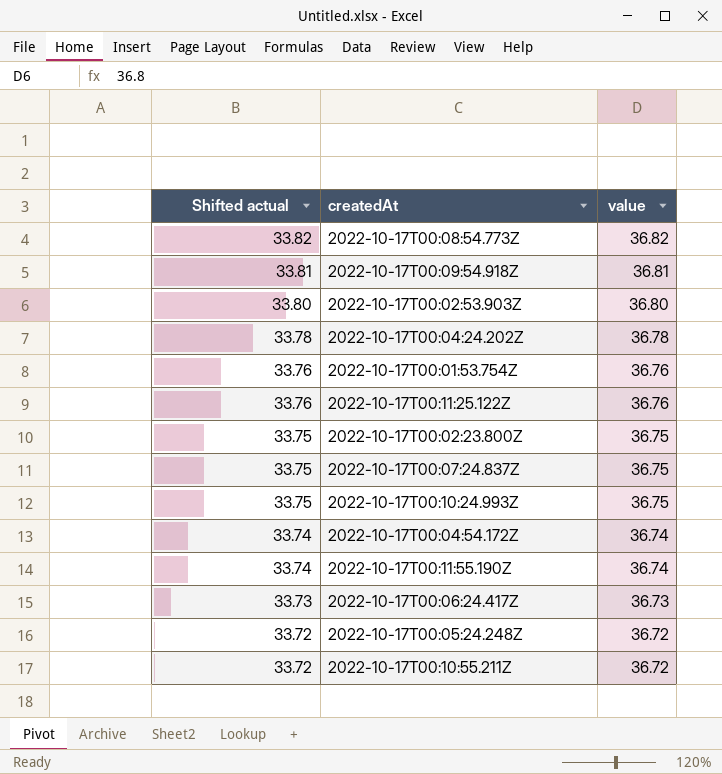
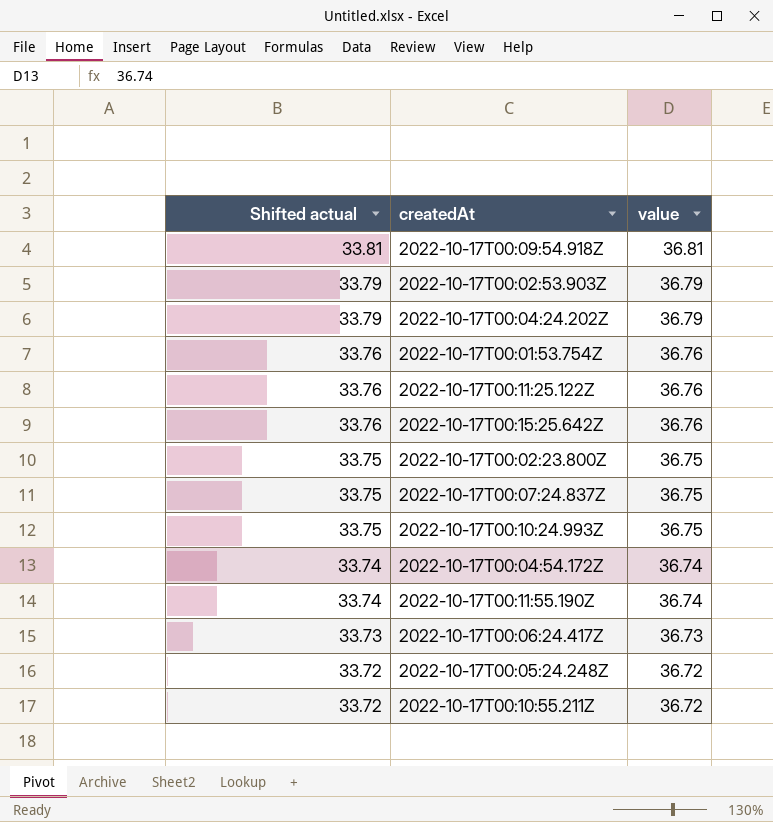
row 2022-10-17T00:08:54.773Z: 33.82 | 36.82 -> none
2022-10-17T00:02:53.903Z | Shifted actual: 33.80 -> 33.79
2022-10-17T00:02:53.903Z | value: 36.80 -> 36.79
2022-10-17T00:04:24.202Z | Shifted actual: 33.78 -> 33.79
2022-10-17T00:04:24.202Z | value: 36.78 -> 36.79
row 2022-10-17T00:15:25.642Z: none -> 33.76 | 36.76

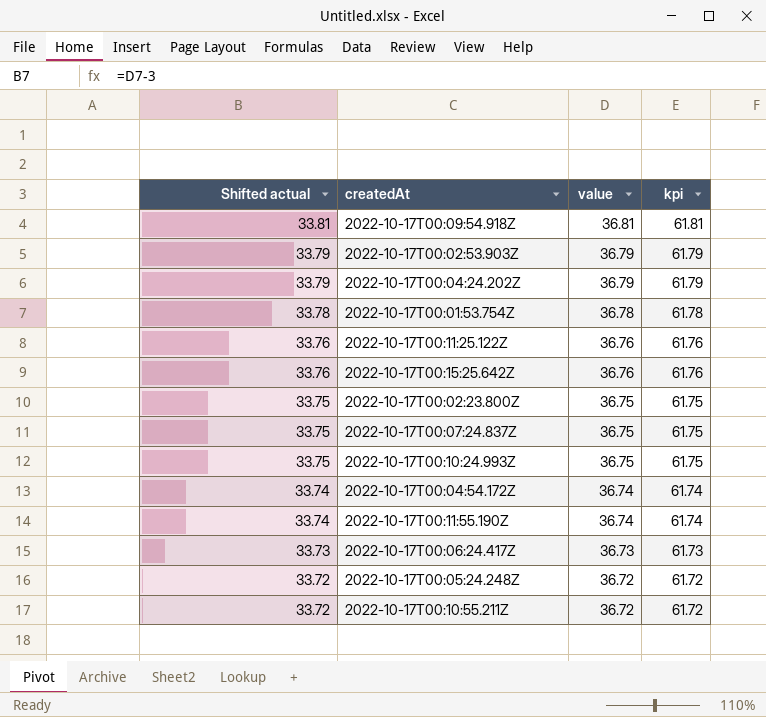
column kpi | formula: none -> [value] + 25
2022-10-17T00:01:53.754Z | Shifted actual: 33.76 -> 33.78
2022-10-17T00:01:53.754Z | value: 36.76 -> 36.78

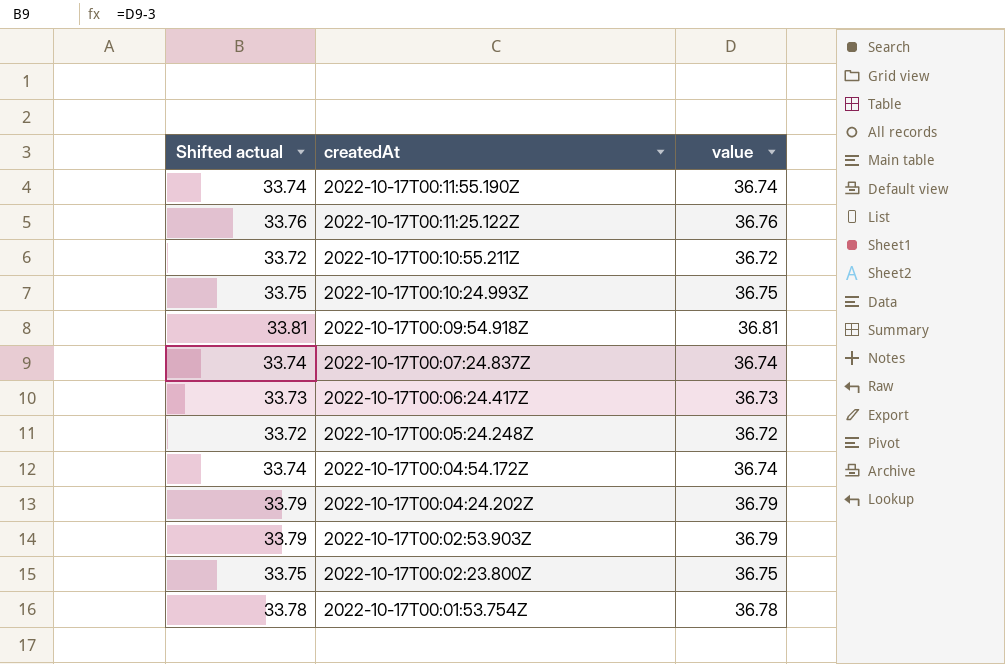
row order: Shifted actual descending -> createdAt descending
column kpi | formula: [value] + 25 -> none
row 2022-10-17T00:15:25.642Z: 33.76 | 36.76 | 61.76 -> none
2022-10-17T00:07:24.837Z | Shifted actual: 33.75 -> 33.74
2022-10-17T00:07:24.837Z | value: 36.75 -> 36.74

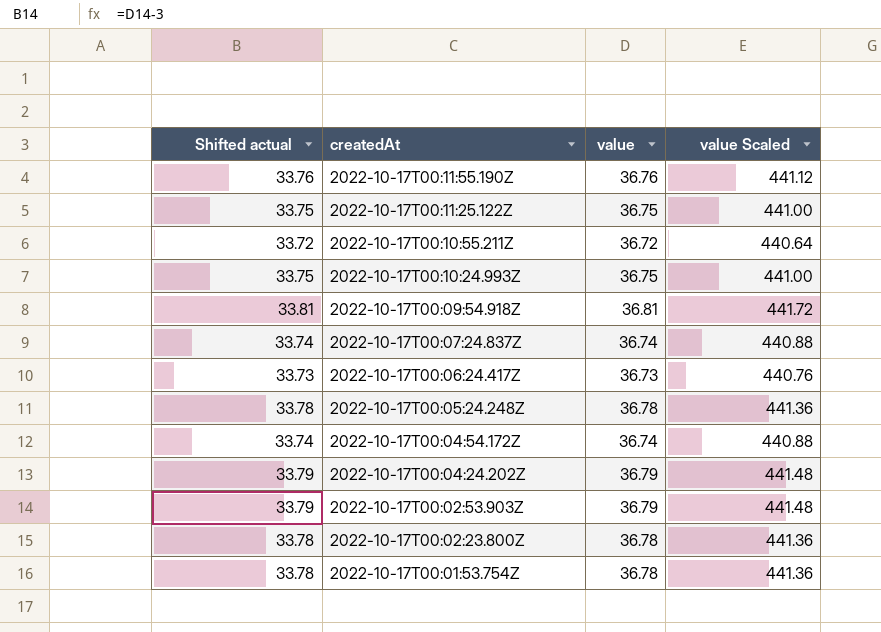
column value Scaled | formula: none -> [value] * 12
2022-10-17T00:11:55.190Z | Shifted actual: 33.74 -> 33.76
2022-10-17T00:11:55.190Z | value: 36.74 -> 36.76
2022-10-17T00:11:25.122Z | Shifted actual: 33.76 -> 33.75
2022-10-17T00:11:25.122Z | value: 36.76 -> 36.75
2022-10-17T00:05:24.248Z | Shifted actual: 33.72 -> 33.78
2022-10-17T00:05:24.248Z | value: 36.72 -> 36.78
2022-10-17T00:02:23.800Z | Shifted actual: 33.75 -> 33.78
2022-10-17T00:02:23.800Z | value: 36.75 -> 36.78

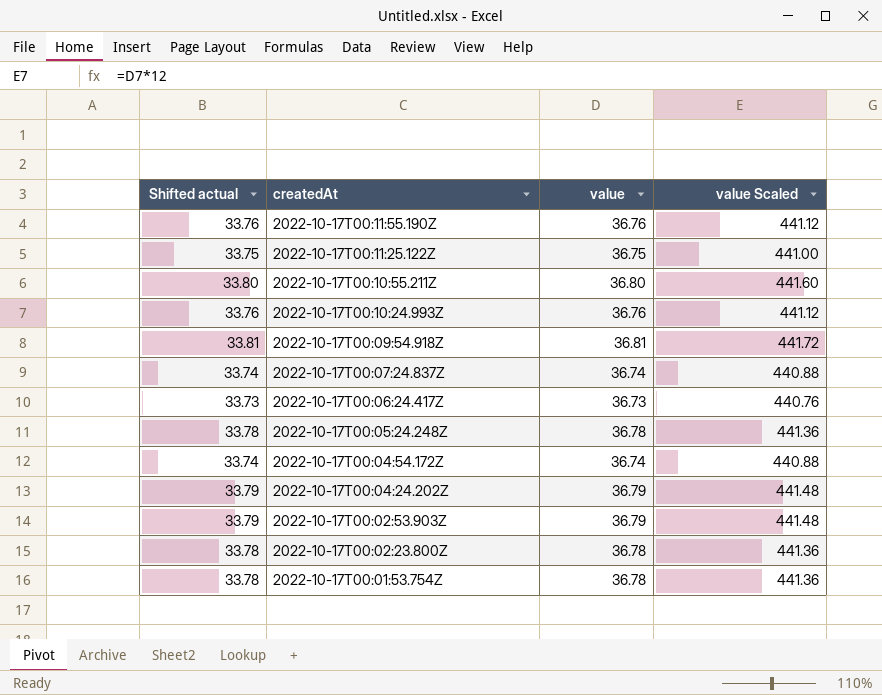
2022-10-17T00:10:55.211Z | Shifted actual: 33.72 -> 33.80
2022-10-17T00:10:55.211Z | value: 36.72 -> 36.80
2022-10-17T00:10:55.211Z | value Scaled: 440.64 -> 441.60
2022-10-17T00:10:24.993Z | Shifted actual: 33.75 -> 33.76
2022-10-17T00:10:24.993Z | value: 36.75 -> 36.76
2022-10-17T00:10:24.993Z | value Scaled: 441.00 -> 441.12

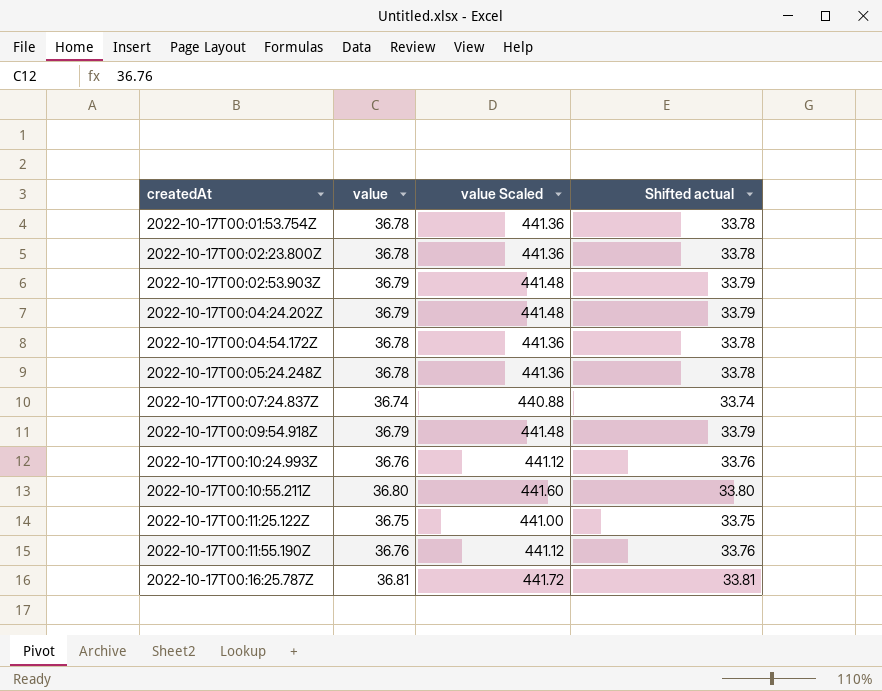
row order: createdAt descending -> createdAt ascending
column Shifted actual | position: 1 -> 4
row 2022-10-17T00:06:24.417Z: 33.73 | 36.73 | 440.76 -> none
2022-10-17T00:04:54.172Z | value: 36.74 -> 36.78
2022-10-17T00:04:54.172Z | value Scaled: 440.88 -> 441.36
2022-10-17T00:04:54.172Z | Shifted actual: 33.74 -> 33.78
2022-10-17T00:09:54.918Z | value: 36.81 -> 36.79
2022-10-17T00:09:54.918Z | value Scaled: 441.72 -> 441.48
2022-10-17T00:09:54.918Z | Shifted actual: 33.81 -> 33.79
row 2022-10-17T00:16:25.787Z: none -> 36.81 | 441.72 | 33.81

